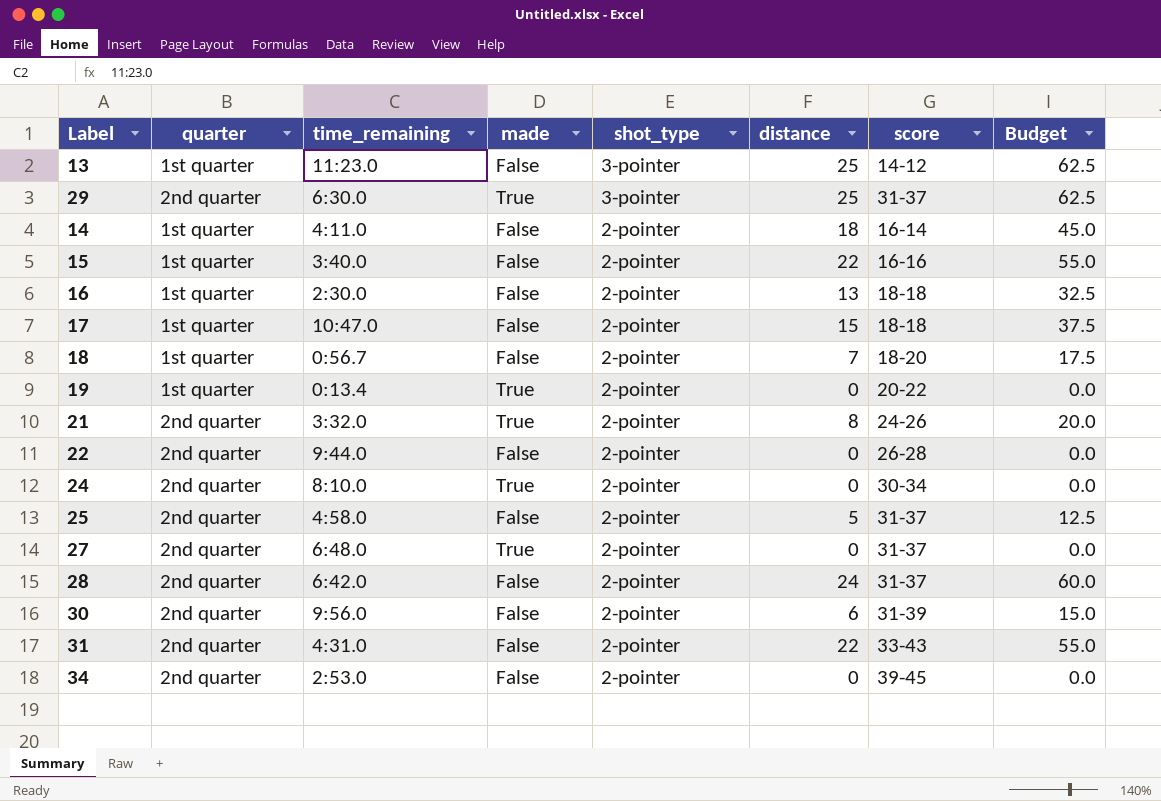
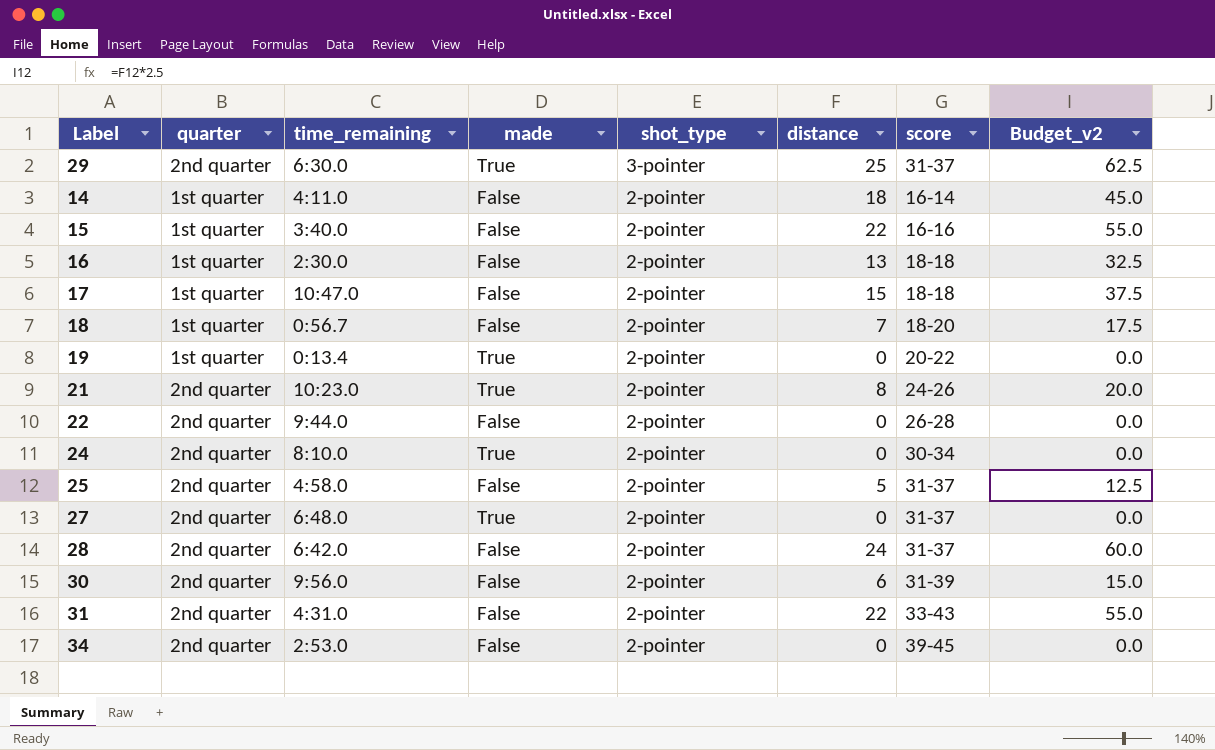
column name: Budget -> Budget_v2
row 13: 1st quarter | 11:23.0 | False | 3-pointer | 25 | 14-12 | 62.5 -> none
21 | time_remaining: 3:32.0 -> 10:23.0

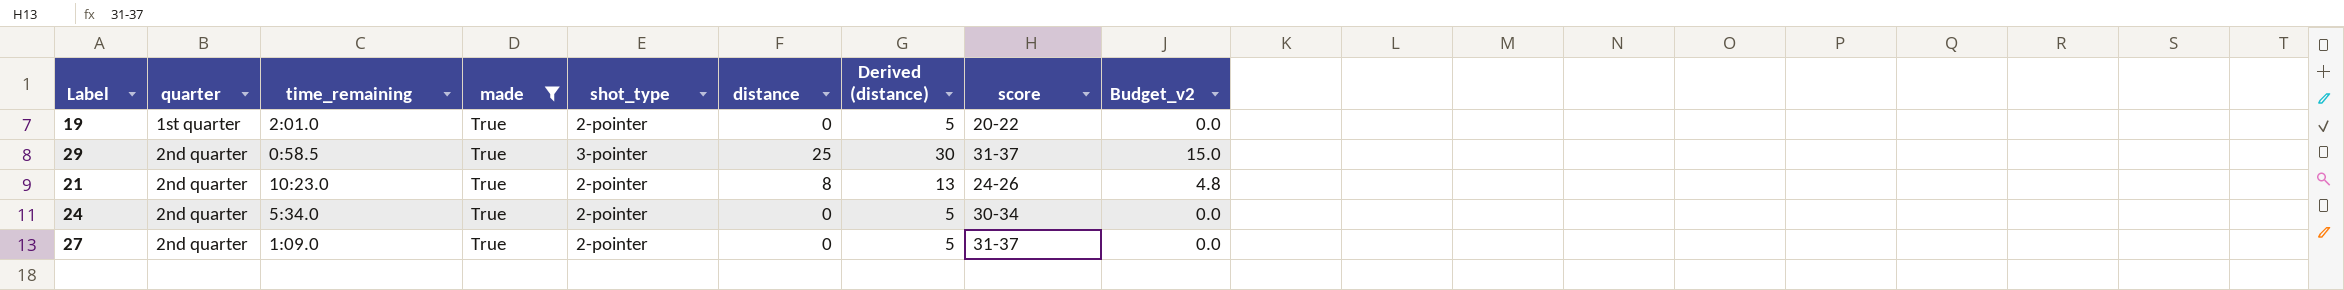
filter: none -> made = True
row order: shot_type descending -> quarter ascending
column Derived (distance) | formula: none -> [distance] + 5
column Budget_v2 | formula: [distance] * 2.5 -> [distance] * 0.6
19 | time_remaining: 0:13.4 -> 2:01.0
29 | time_remaining: 6:30.0 -> 0:58.5
24 | time_remaining: 8:10.0 -> 5:34.0
27 | time_remaining: 6:48.0 -> 1:09.0

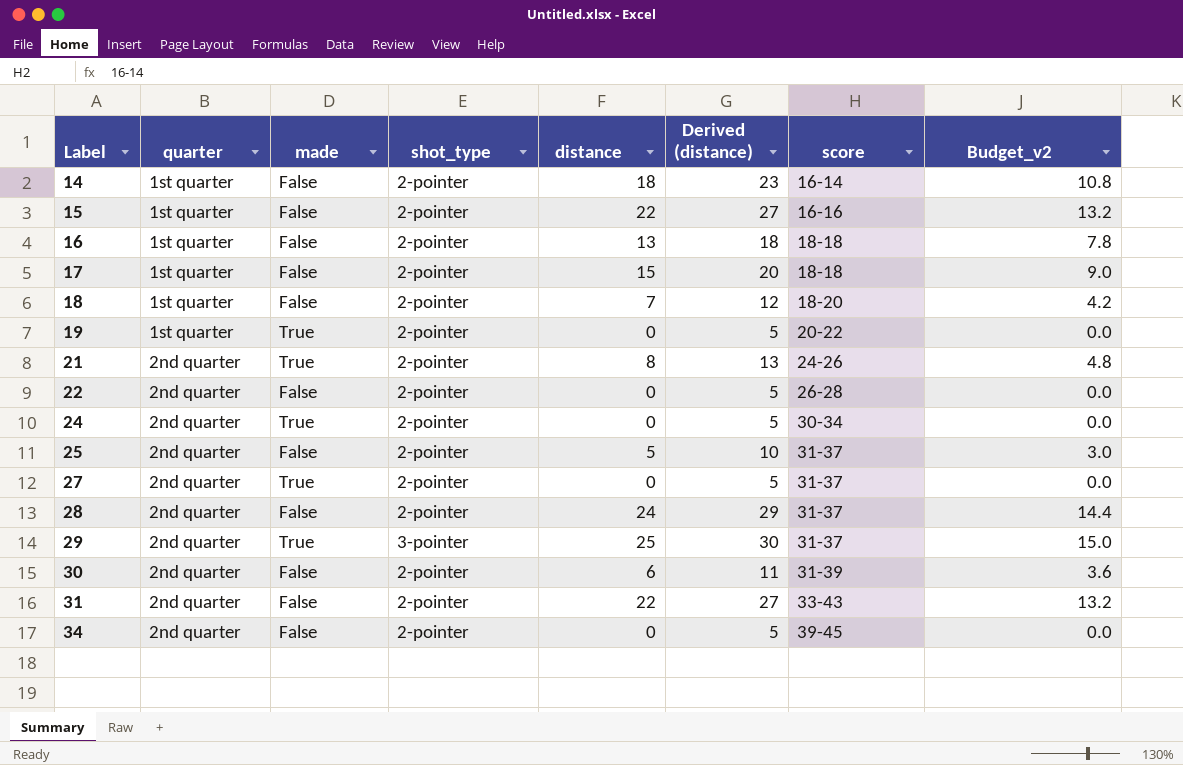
filter: made = True -> none
row order: quarter ascending -> Label ascending
column time_remaining | position: 3 -> none

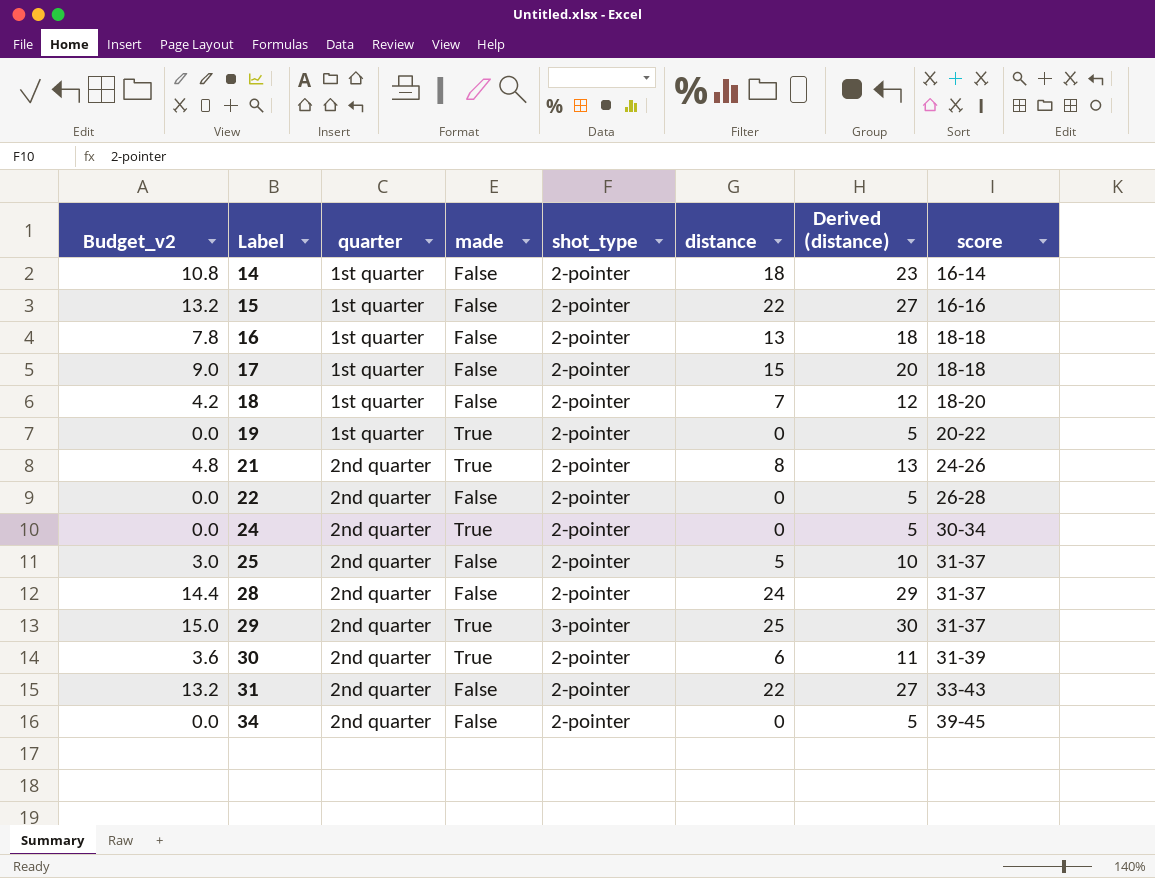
column Budget_v2 | position: 8 -> 1
row 27: 2nd quarter | True | 2-pointer | 0 | 5 | 31-37 | 0.0 -> none
30 | made: False -> True

